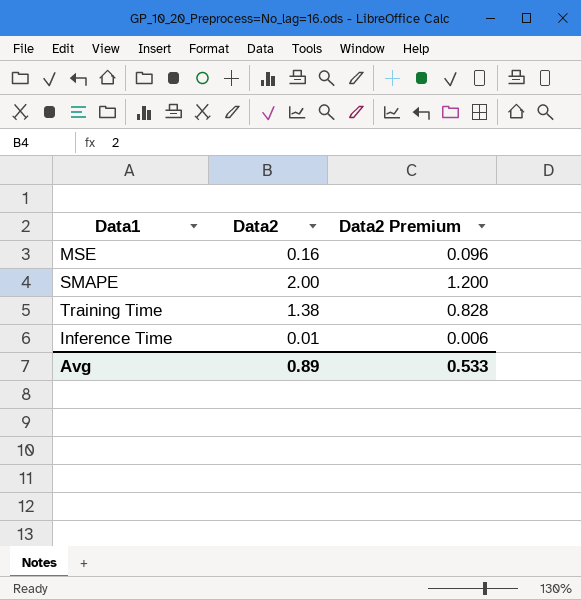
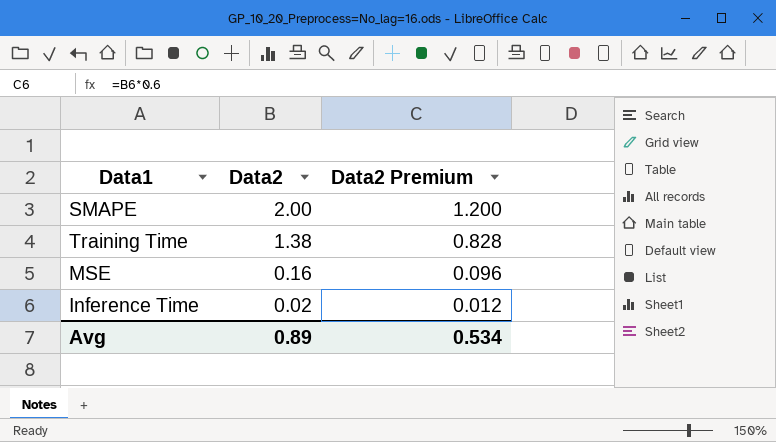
row order: none -> Data2 descending
Inference Time | Data2: 0.01 -> 0.02
Inference Time | Data2 Premium: 0.006 -> 0.012
Avg | Data2 Premium: 0.533 -> 0.534

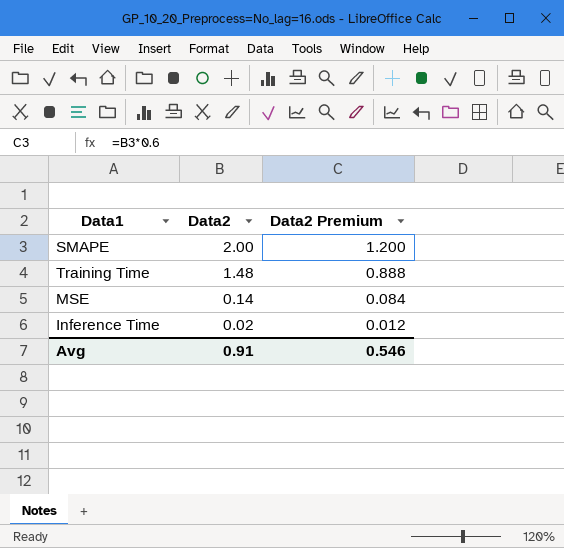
Training Time | Data2: 1.38 -> 1.48
Training Time | Data2 Premium: 0.828 -> 0.888
MSE | Data2: 0.16 -> 0.14
MSE | Data2 Premium: 0.096 -> 0.084
Avg | Data2: 0.89 -> 0.91
Avg | Data2 Premium: 0.534 -> 0.546

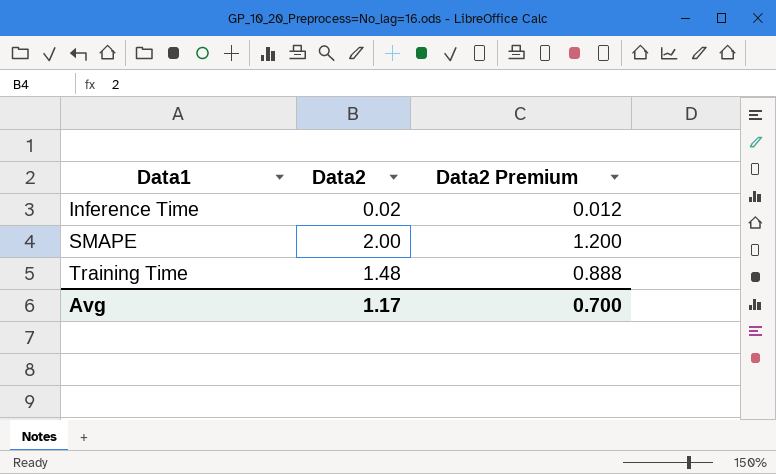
row order: Data2 descending -> Data1 ascending
row MSE: 0.14 | 0.084 -> none
Avg | Data2: 0.91 -> 1.17
Avg | Data2 Premium: 0.546 -> 0.700

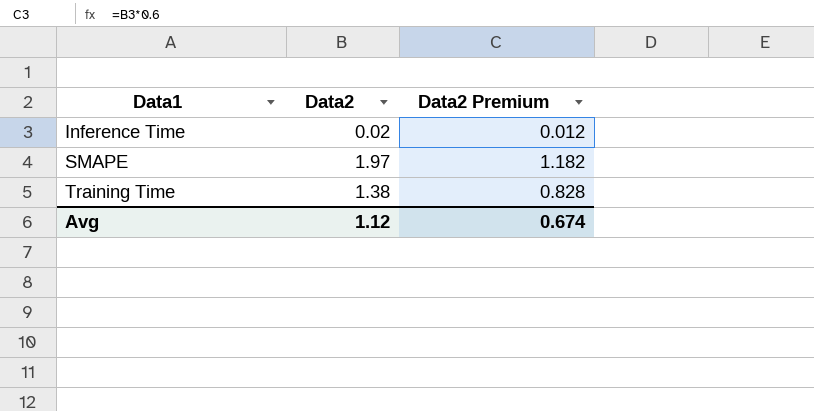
SMAPE | Data2: 2.00 -> 1.97
SMAPE | Data2 Premium: 1.200 -> 1.182
Training Time | Data2: 1.48 -> 1.38
Training Time | Data2 Premium: 0.888 -> 0.828
Avg | Data2: 1.17 -> 1.12
Avg | Data2 Premium: 0.700 -> 0.674

